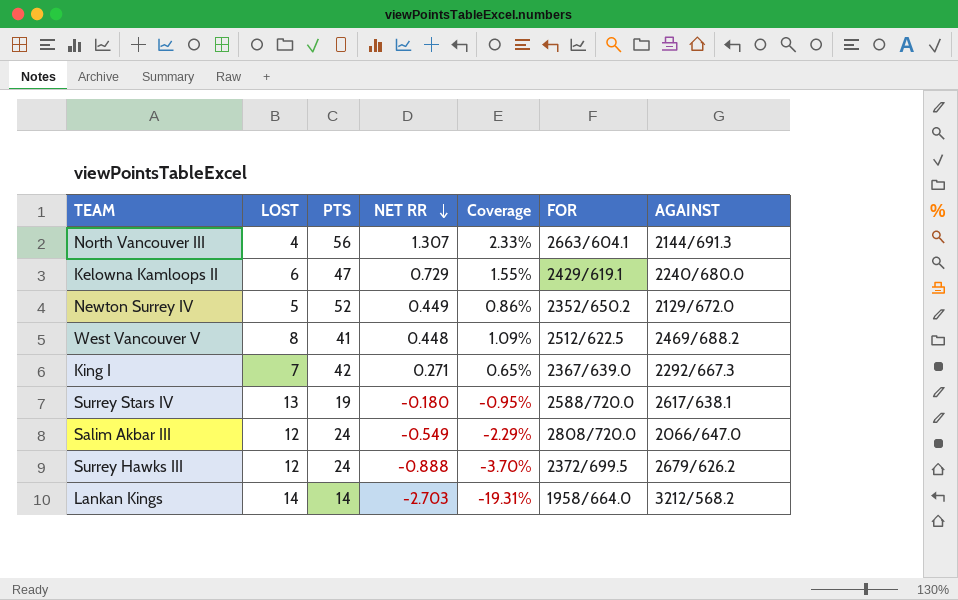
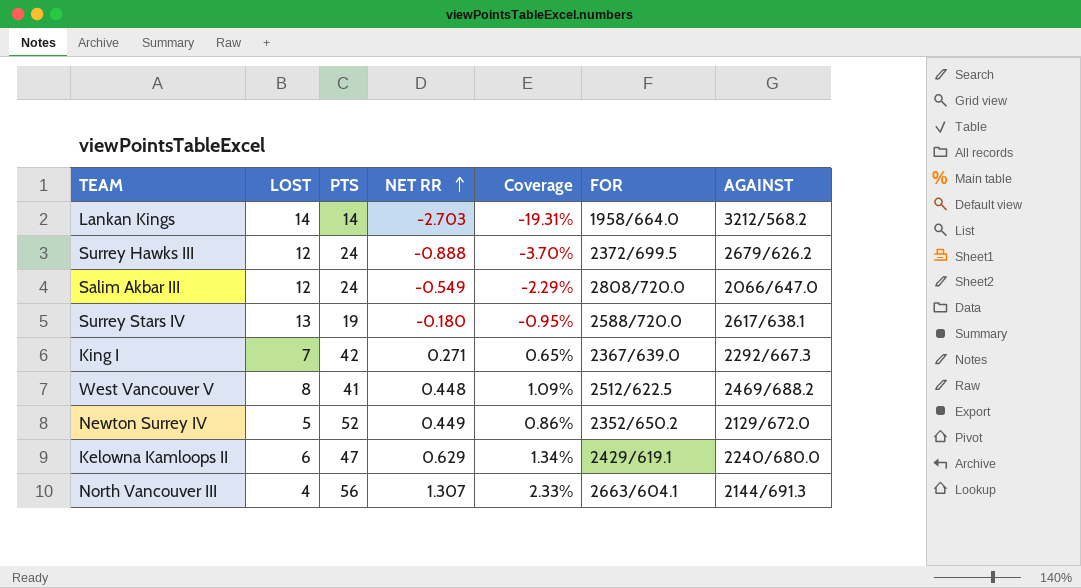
row order: NET RR descending -> NET RR ascending
Kelowna Kamloops II | NET RR: 0.729 -> 0.629
Kelowna Kamloops II | Coverage: 1.55% -> 1.34%

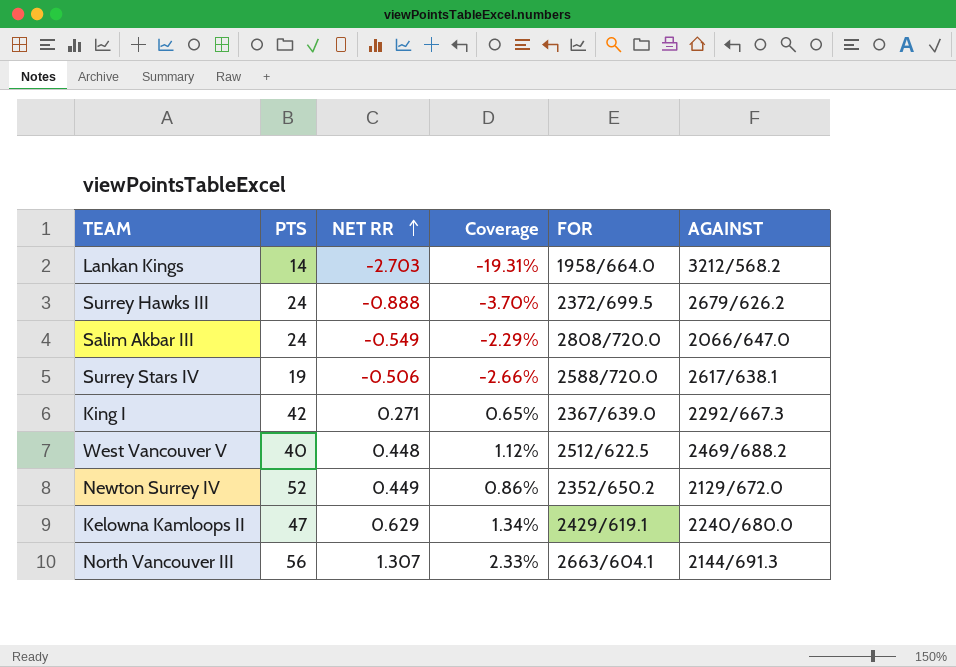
column LOST | position: 2 -> none
Surrey Stars IV | NET RR: -0.180 -> -0.506
Surrey Stars IV | Coverage: -0.95% -> -2.66%
West Vancouver V | PTS: 41 -> 40
West Vancouver V | Coverage: 1.09% -> 1.12%

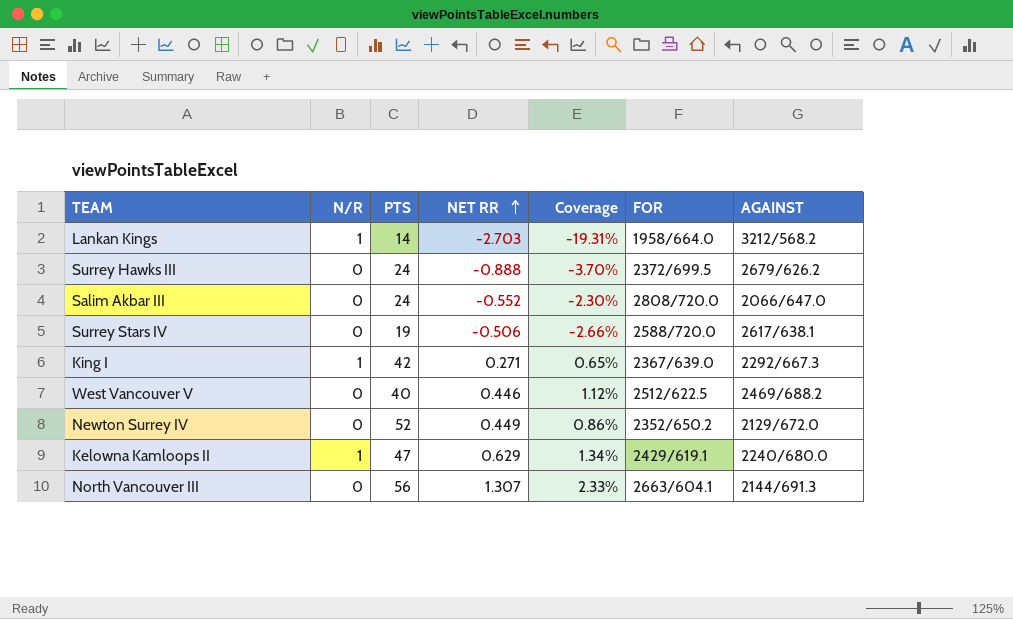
column N/R | position: none -> 2
Salim Akbar III | NET RR: -0.549 -> -0.552
Salim Akbar III | Coverage: -2.29% -> -2.30%
West Vancouver V | NET RR: 0.448 -> 0.446

